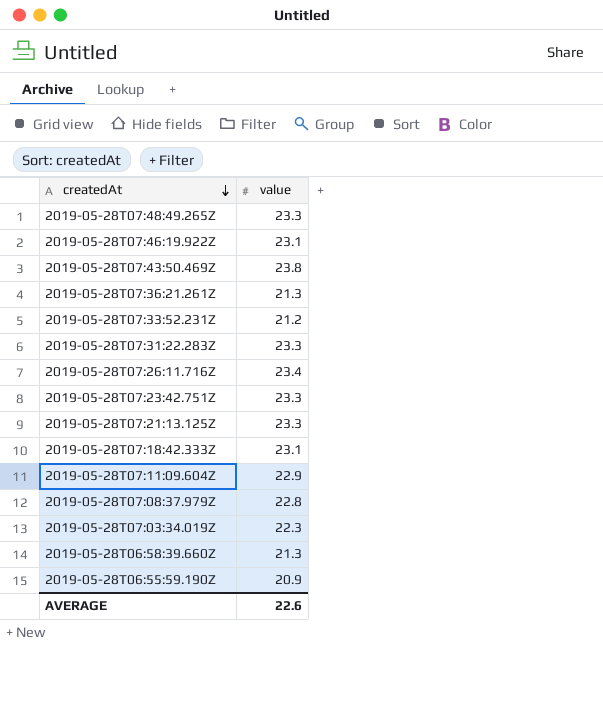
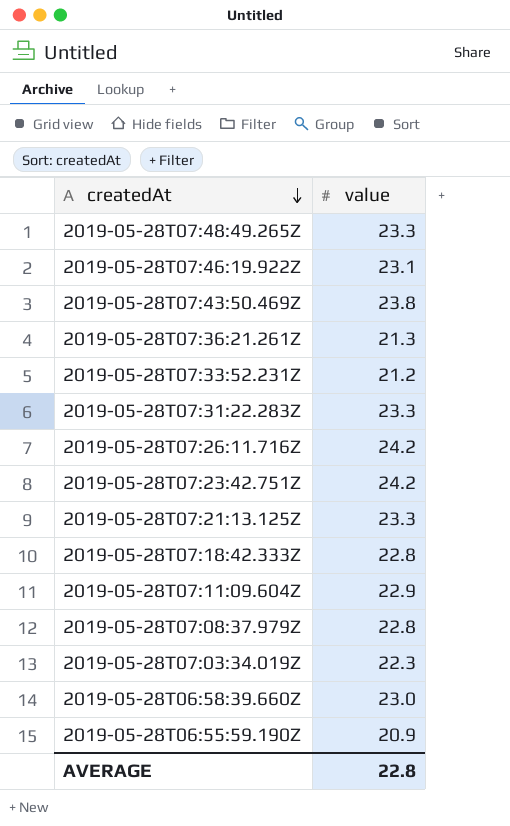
2019-05-28T07:26:11.716Z | value: 23.4 -> 24.2
2019-05-28T07:23:42.751Z | value: 23.3 -> 24.2
2019-05-28T07:18:42.333Z | value: 23.1 -> 22.8
2019-05-28T06:58:39.660Z | value: 21.3 -> 23.0
AVERAGE | value: 22.6 -> 22.8

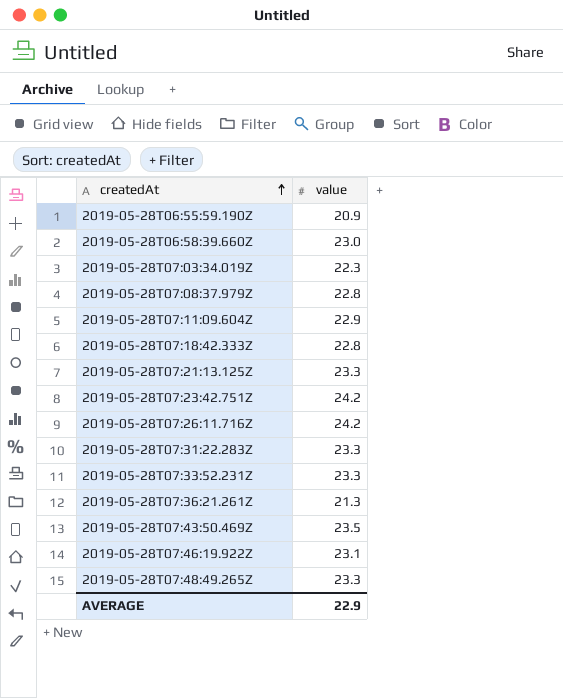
row order: createdAt descending -> createdAt ascending
2019-05-28T07:33:52.231Z | value: 21.2 -> 23.3
2019-05-28T07:43:50.469Z | value: 23.8 -> 23.5
AVERAGE | value: 22.8 -> 22.9

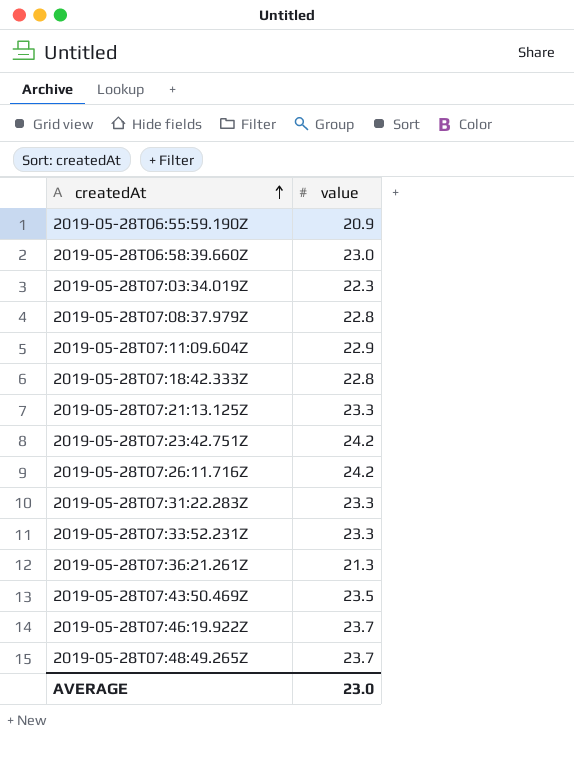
2019-05-28T07:46:19.922Z | value: 23.1 -> 23.7
2019-05-28T07:48:49.265Z | value: 23.3 -> 23.7
AVERAGE | value: 22.9 -> 23.0

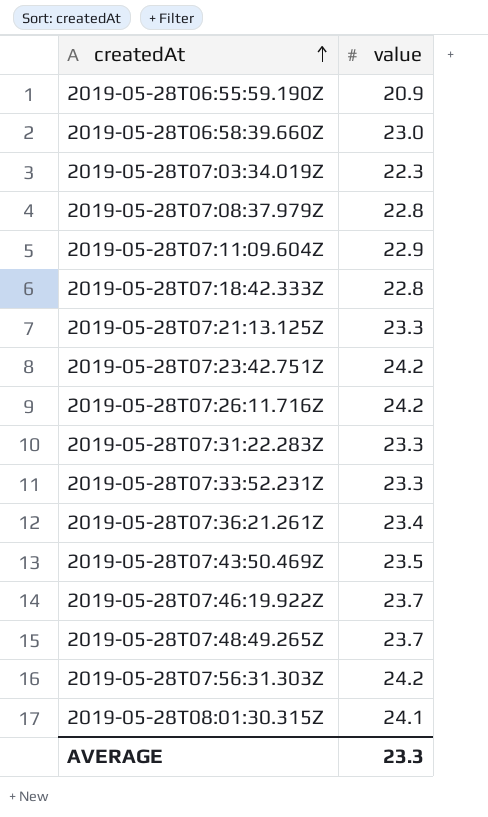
2019-05-28T07:36:21.261Z | value: 21.3 -> 23.4
row 2019-05-28T07:56:31.303Z: none -> 24.2
row 2019-05-28T08:01:30.315Z: none -> 24.1
AVERAGE | value: 23.0 -> 23.3

